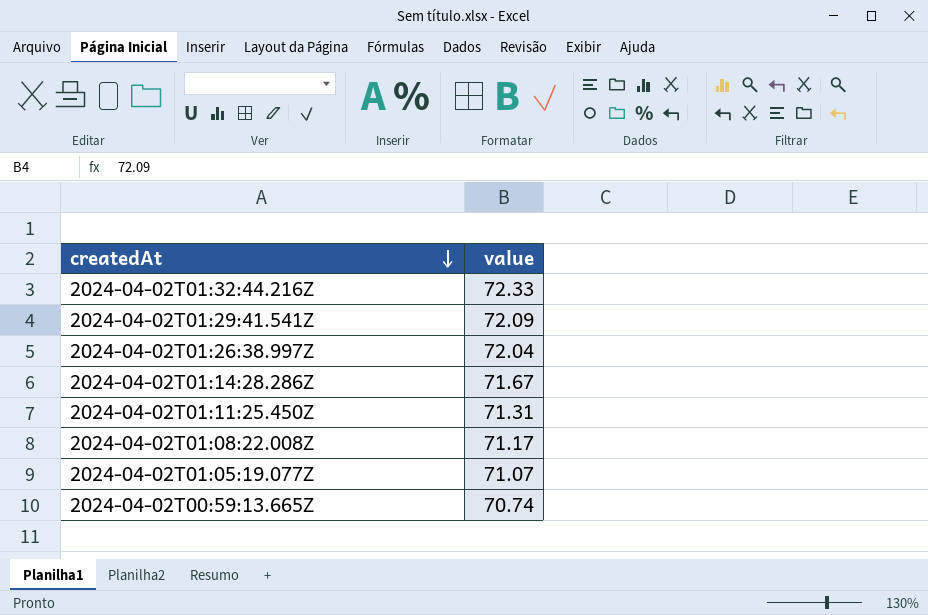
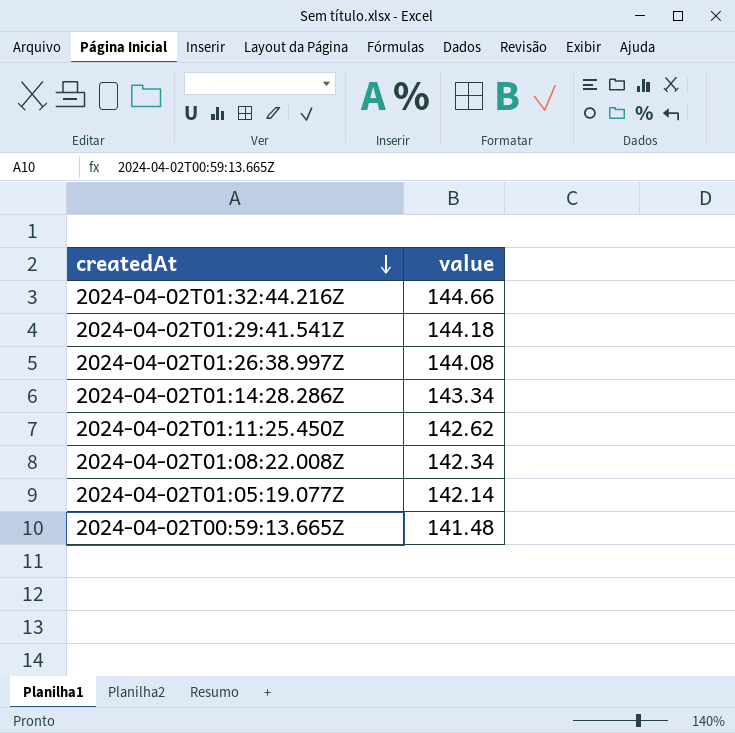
2024-04-02T01:32:44.216Z | value: 72.33 -> 144.66
2024-04-02T01:29:41.541Z | value: 72.09 -> 144.18
2024-04-02T01:26:38.997Z | value: 72.04 -> 144.08
2024-04-02T01:14:28.286Z | value: 71.67 -> 143.34
2024-04-02T01:11:25.450Z | value: 71.31 -> 142.62
2024-04-02T01:08:22.008Z | value: 71.17 -> 142.34
2024-04-02T01:05:19.077Z | value: 71.07 -> 142.14
2024-04-02T00:59:13.665Z | value: 70.74 -> 141.48

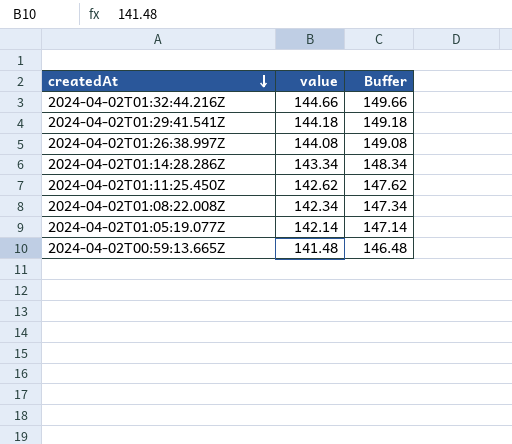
column Buffer | formula: none -> [value] + 5

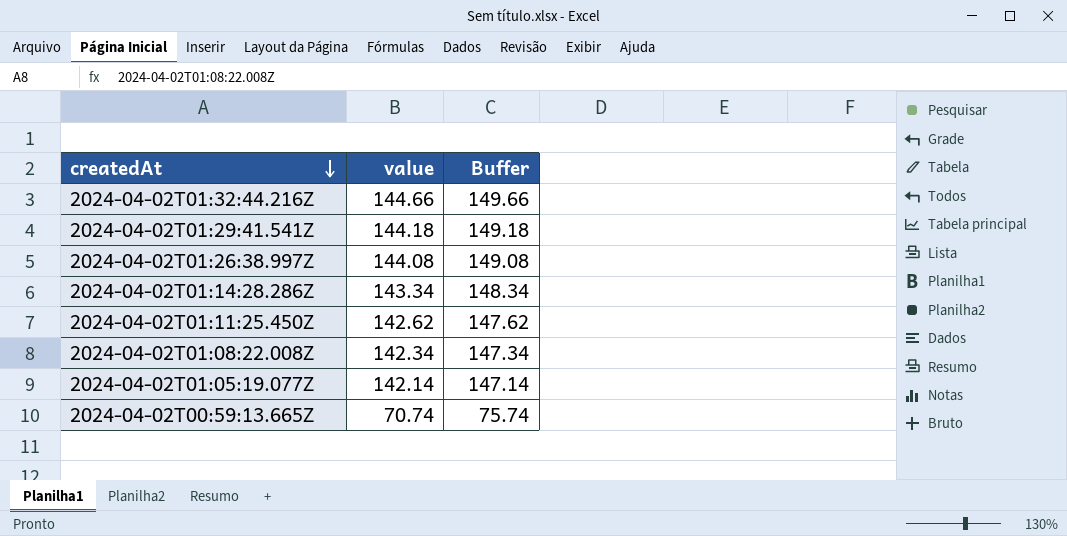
2024-04-02T00:59:13.665Z | value: 141.48 -> 70.74
2024-04-02T00:59:13.665Z | Buffer: 146.48 -> 75.74

